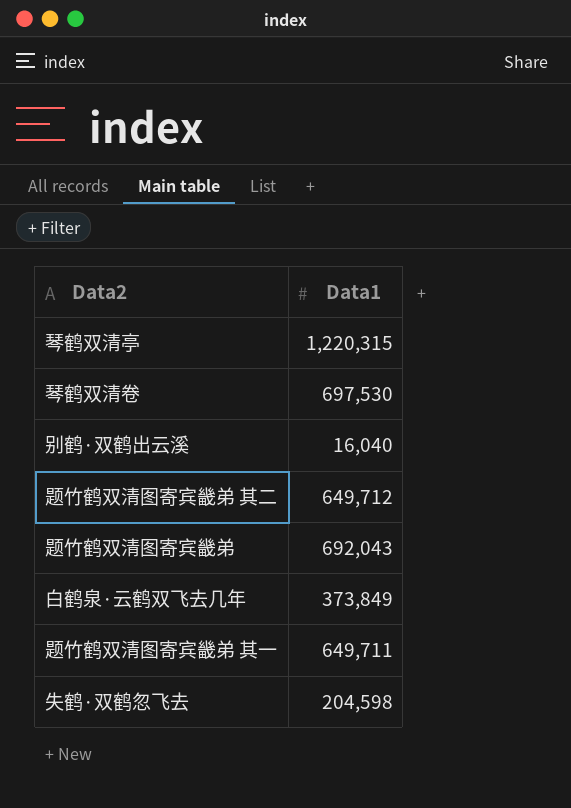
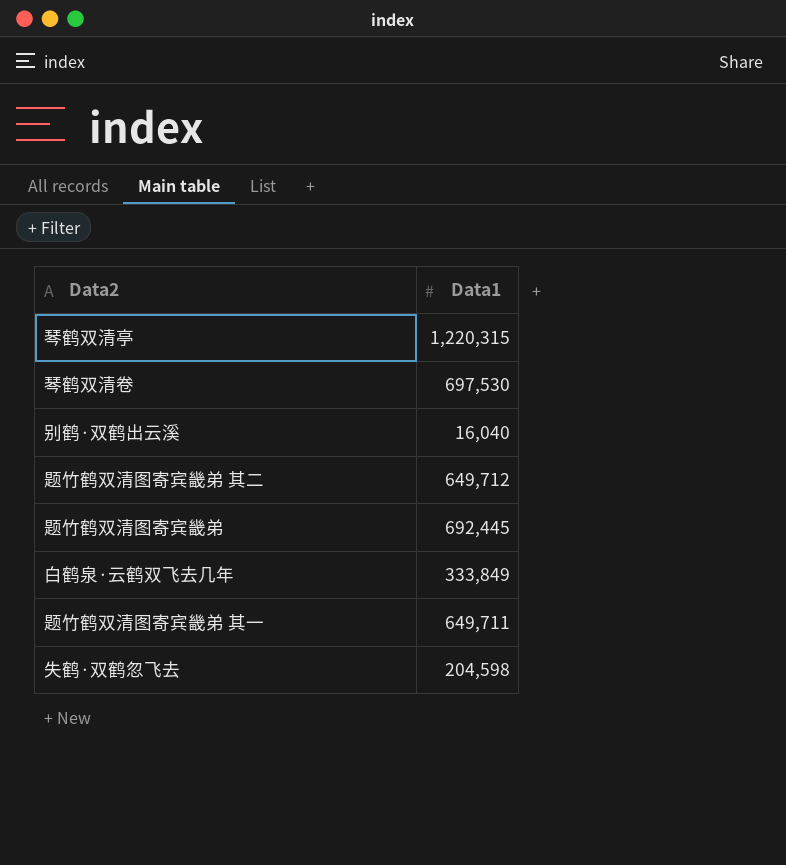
题竹鹤双清图寄宾畿弟 | Data1: 692,043 -> 692,445
白鹤泉·云鹤双飞去几年 | Data1: 373,849 -> 333,849

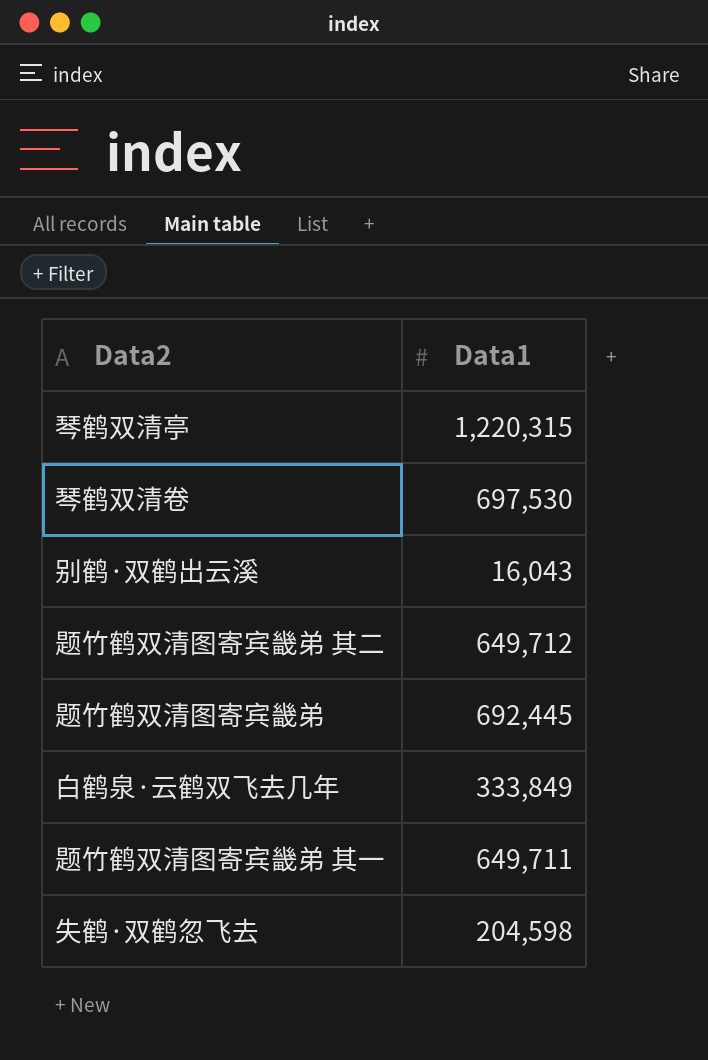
别鹤·双鹤出云溪 | Data1: 16,040 -> 16,043

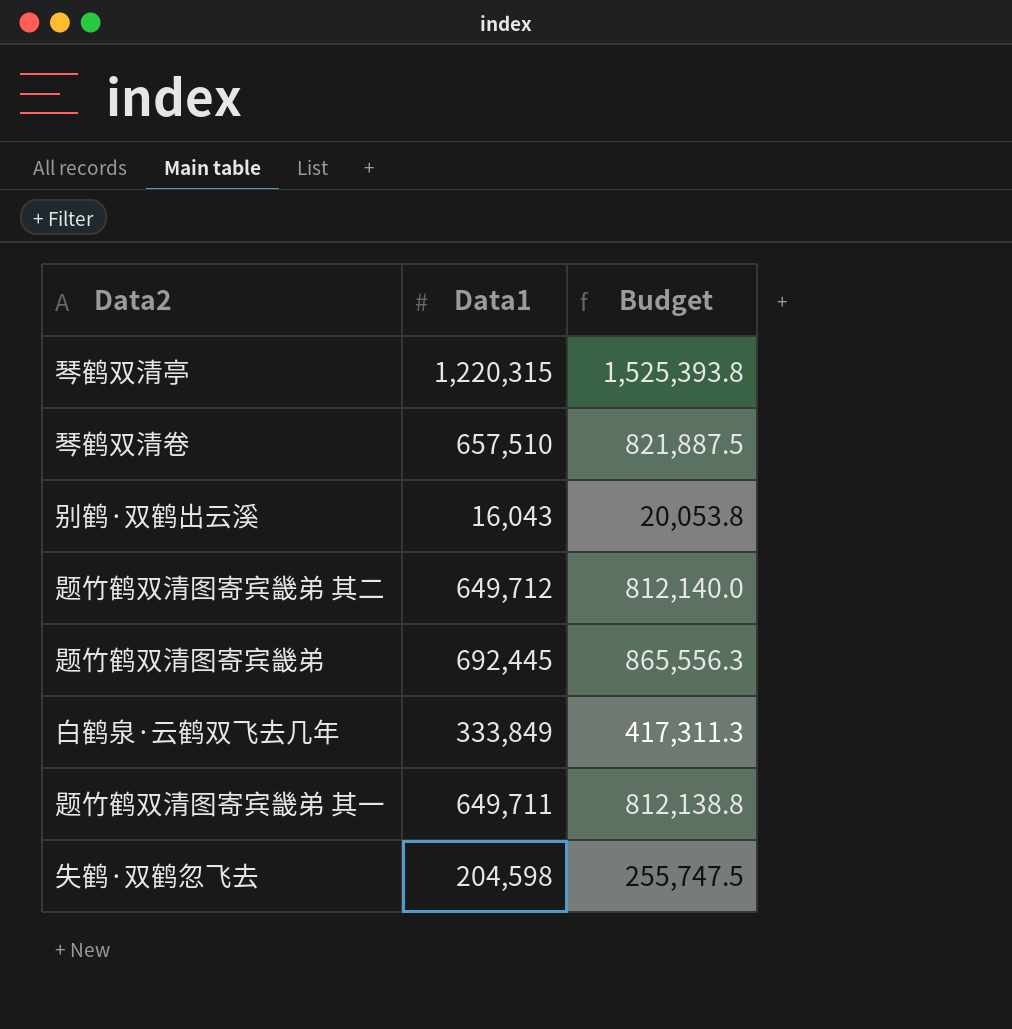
column Budget | formula: none -> [Data1] * 1.25
琴鹤双清卷 | Data1: 697,530 -> 657,510

